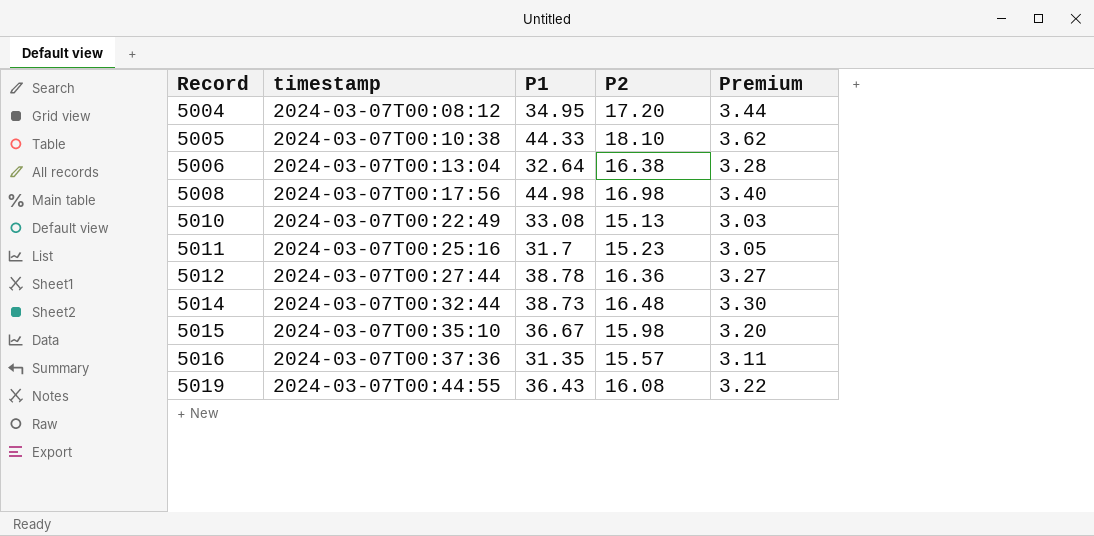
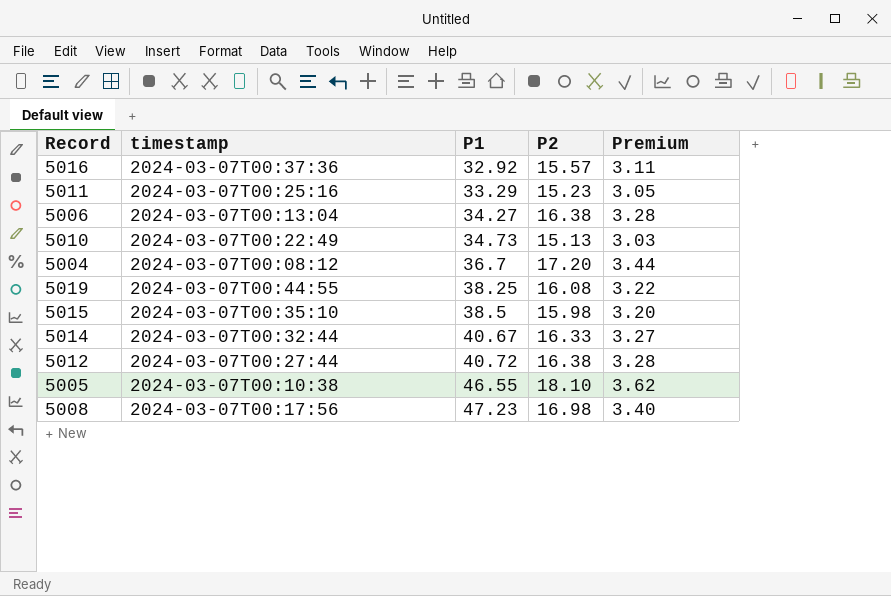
row order: Record ascending -> P1 ascending
5016 | P1: 31.35 -> 32.92
5011 | P1: 31.7 -> 33.29
5006 | P1: 32.64 -> 34.27
5010 | P1: 33.08 -> 34.73
5004 | P1: 34.95 -> 36.7
5019 | P1: 36.43 -> 38.25
5015 | P1: 36.67 -> 38.5
5014 | P1: 38.73 -> 40.67
5014 | P2: 16.48 -> 16.33
5014 | Premium: 3.30 -> 3.27
5012 | P1: 38.78 -> 40.72
5012 | P2: 16.36 -> 16.38
5012 | Premium: 3.27 -> 3.28
5005 | P1: 44.33 -> 46.55
5008 | P1: 44.98 -> 47.23

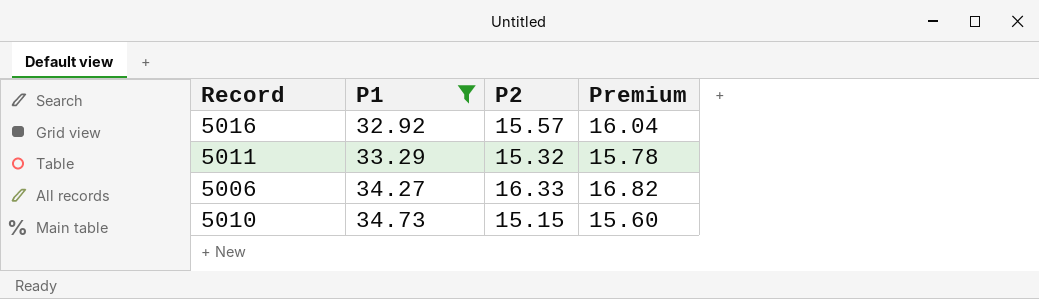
filter: none -> P1 <= 34.73
column timestamp | position: 2 -> none
column Premium | formula: [P2] * 0.2 -> [P2] * 1.03
5011 | P2: 15.23 -> 15.32
5006 | P2: 16.38 -> 16.33
5010 | P2: 15.13 -> 15.15

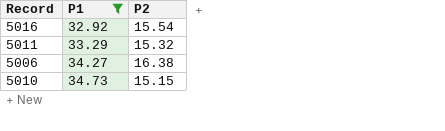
column Premium | formula: [P2] * 1.03 -> none
5016 | P2: 15.57 -> 15.54
5006 | P2: 16.33 -> 16.38

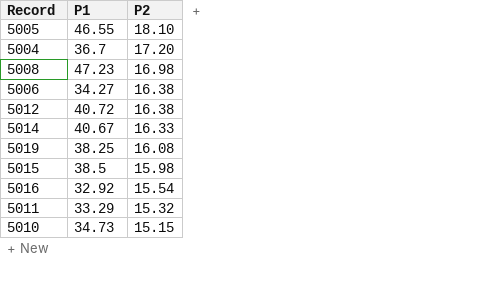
filter: P1 <= 34.73 -> none
row order: P1 ascending -> P2 descending

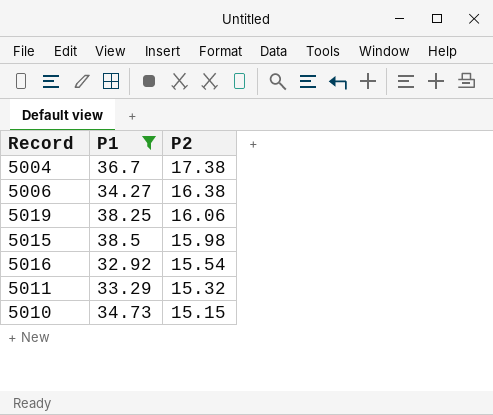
filter: none -> P1 <= 38.5
5004 | P2: 17.20 -> 17.38
5019 | P2: 16.08 -> 16.06

